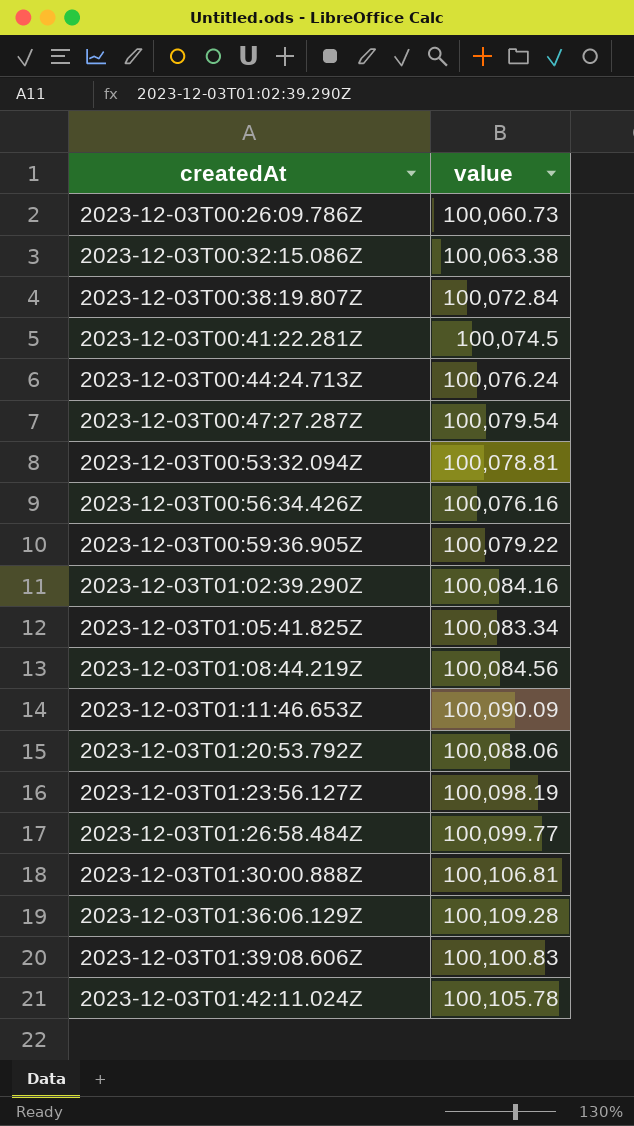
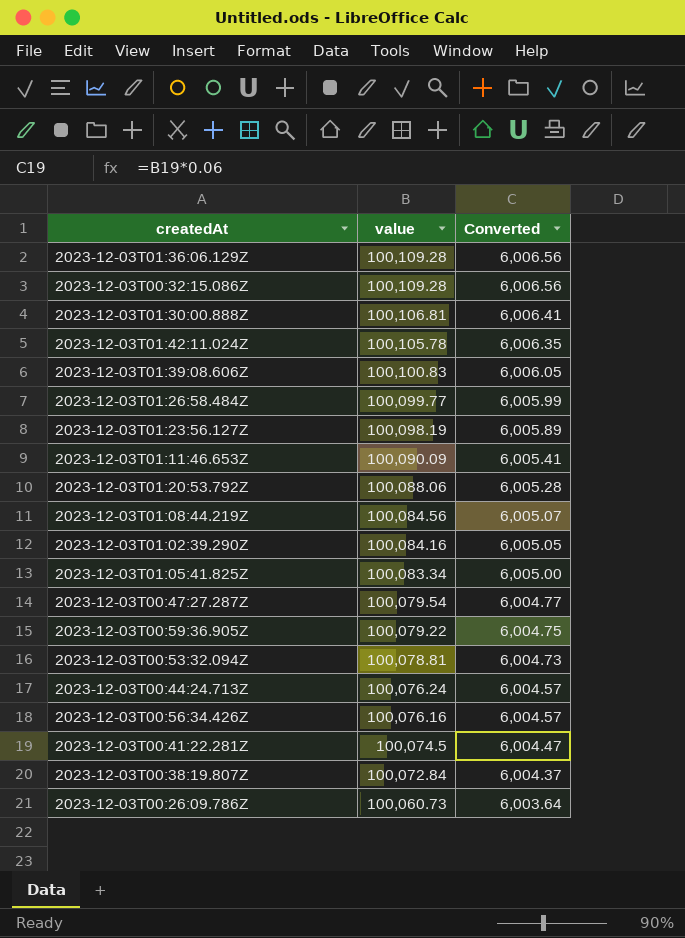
row order: createdAt ascending -> value descending
column Converted | formula: none -> [value] * 0.06
2023-12-03T00:32:15.086Z | value: 100,063.38 -> 100,109.28

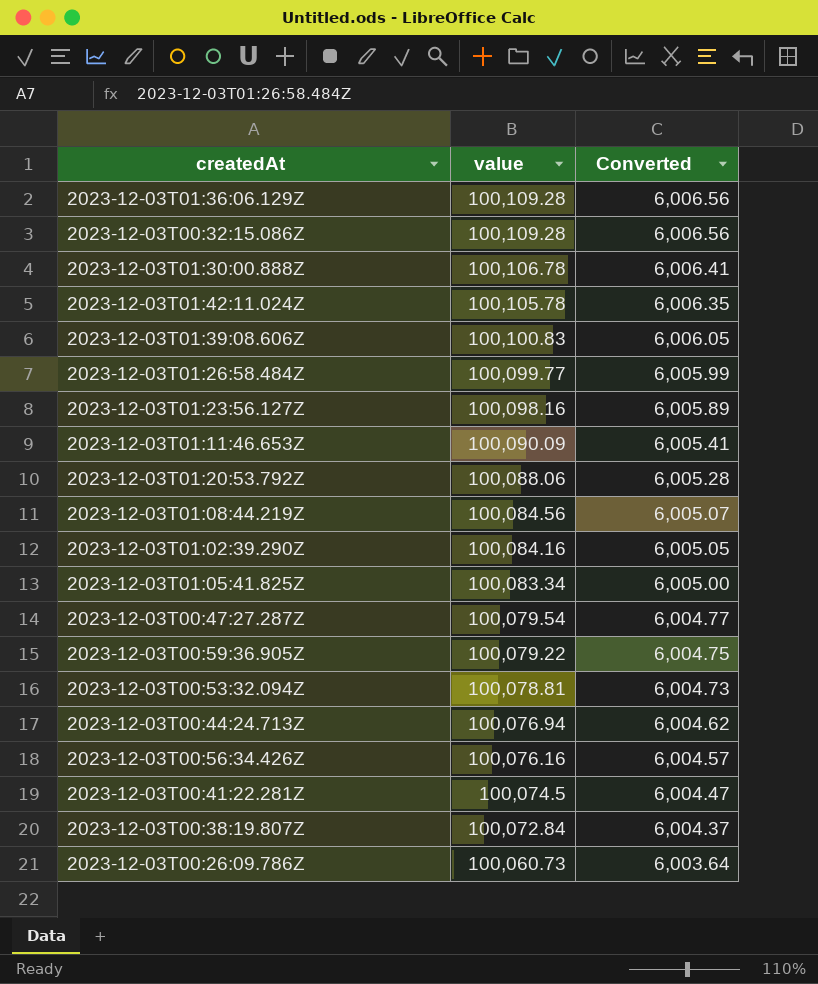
2023-12-03T01:30:00.888Z | value: 100,106.81 -> 100,106.78
2023-12-03T01:23:56.127Z | value: 100,098.19 -> 100,098.16
2023-12-03T00:44:24.713Z | value: 100,076.24 -> 100,076.94
2023-12-03T00:44:24.713Z | Converted: 6,004.57 -> 6,004.62

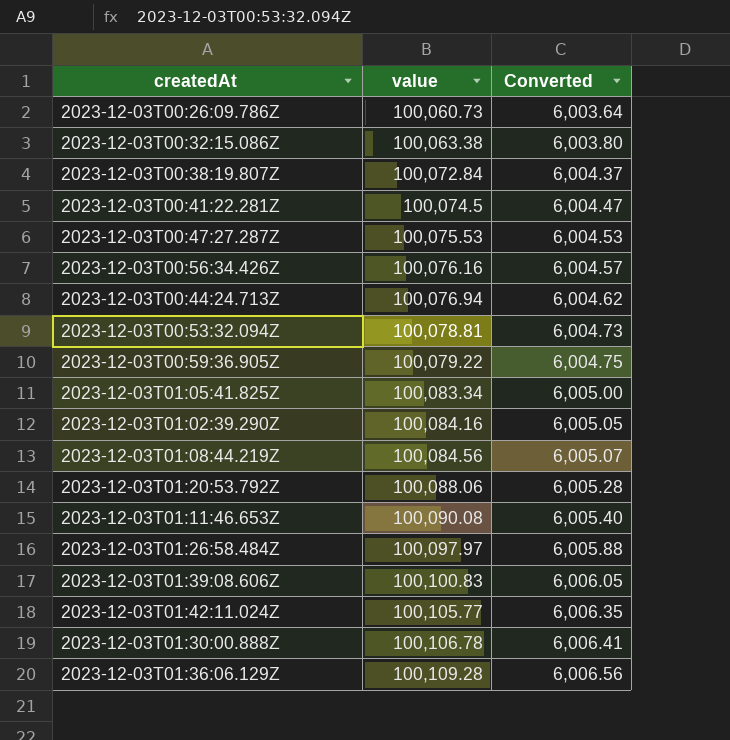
row order: value descending -> value ascending
row 2023-12-03T01:23:56.127Z: 100,098.16 | 6,005.89 -> none
2023-12-03T00:32:15.086Z | value: 100,109.28 -> 100,063.38
2023-12-03T00:32:15.086Z | Converted: 6,006.56 -> 6,003.80
2023-12-03T00:47:27.287Z | value: 100,079.54 -> 100,075.53
2023-12-03T00:47:27.287Z | Converted: 6,004.77 -> 6,004.53
2023-12-03T01:11:46.653Z | value: 100,090.09 -> 100,090.08
2023-12-03T01:11:46.653Z | Converted: 6,005.41 -> 6,005.40
2023-12-03T01:26:58.484Z | value: 100,099.77 -> 100,097.97
2023-12-03T01:26:58.484Z | Converted: 6,005.99 -> 6,005.88
2023-12-03T01:42:11.024Z | value: 100,105.78 -> 100,105.77

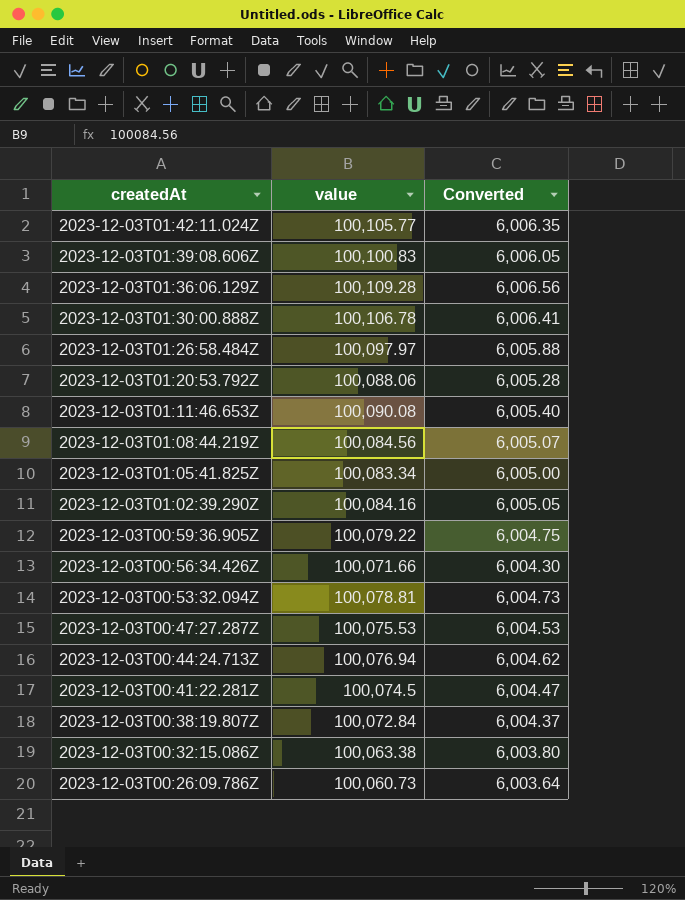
row order: value ascending -> createdAt descending
2023-12-03T00:56:34.426Z | value: 100,076.16 -> 100,071.66
2023-12-03T00:56:34.426Z | Converted: 6,004.57 -> 6,004.30

